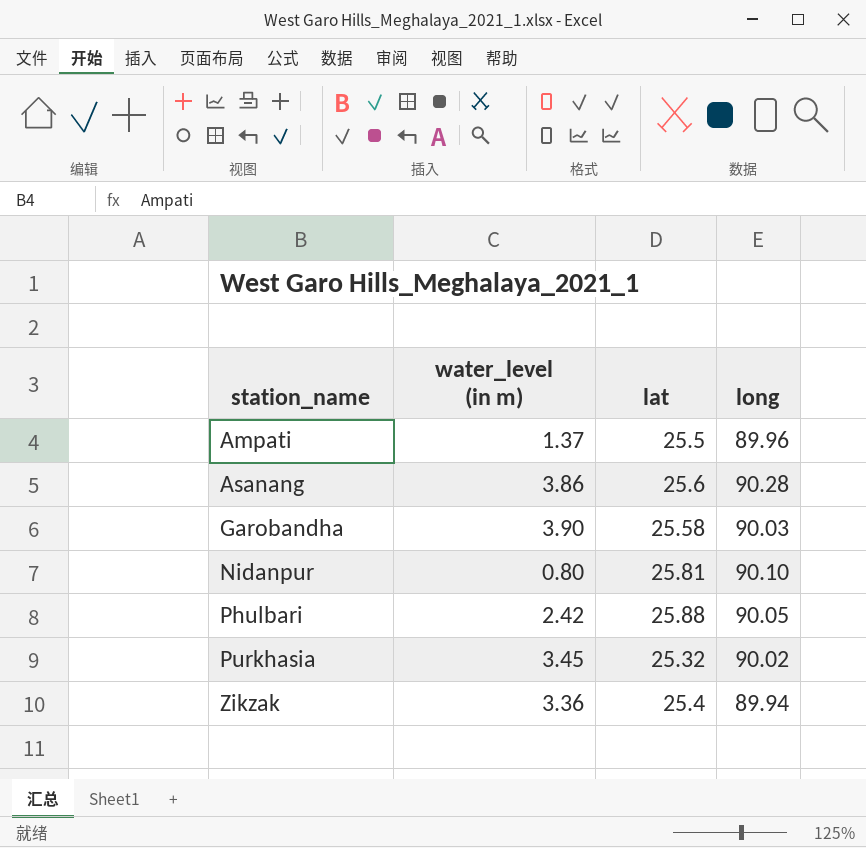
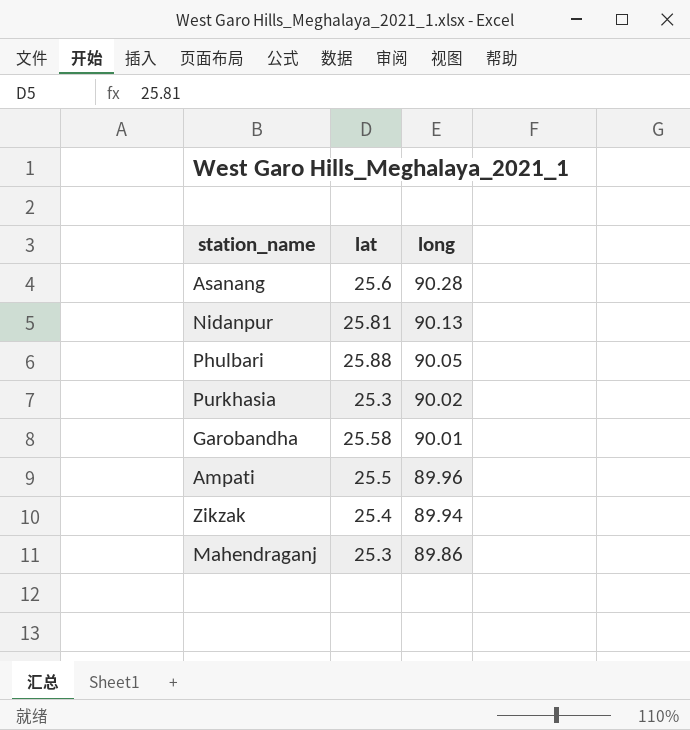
row order: station_name ascending -> long descending
column water_level (in m) | position: 2 -> none
Nidanpur | long: 90.10 -> 90.13
Purkhasia | lat: 25.32 -> 25.3
Garobandha | long: 90.03 -> 90.01
row Mahendraganj: none -> 25.3 | 89.86

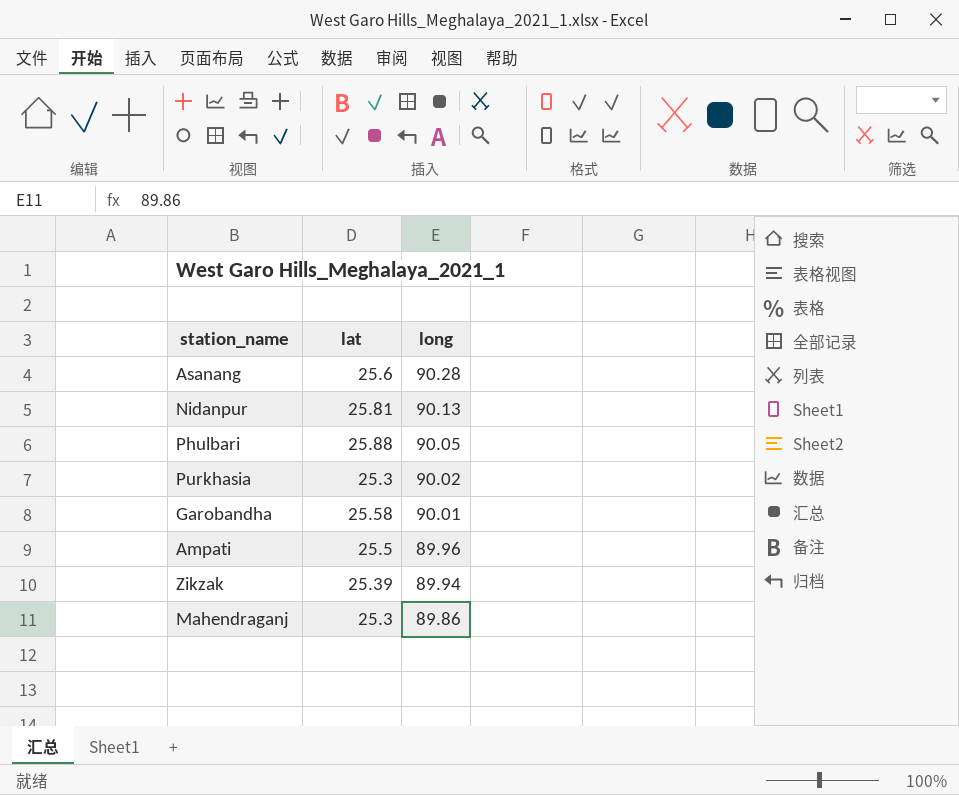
Zikzak | lat: 25.4 -> 25.39

